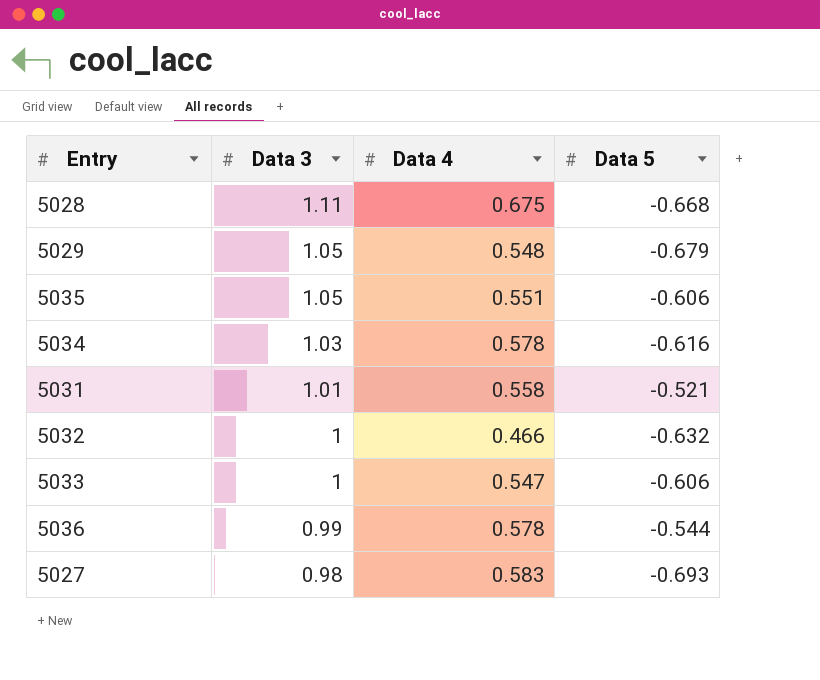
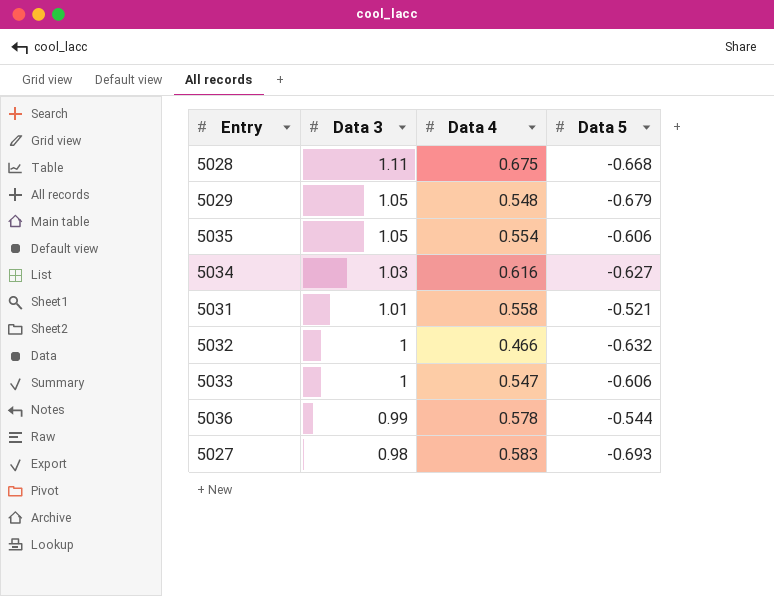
5035 | Data 4: 0.551 -> 0.554
5034 | Data 4: 0.578 -> 0.616
5034 | Data 5: -0.616 -> -0.627

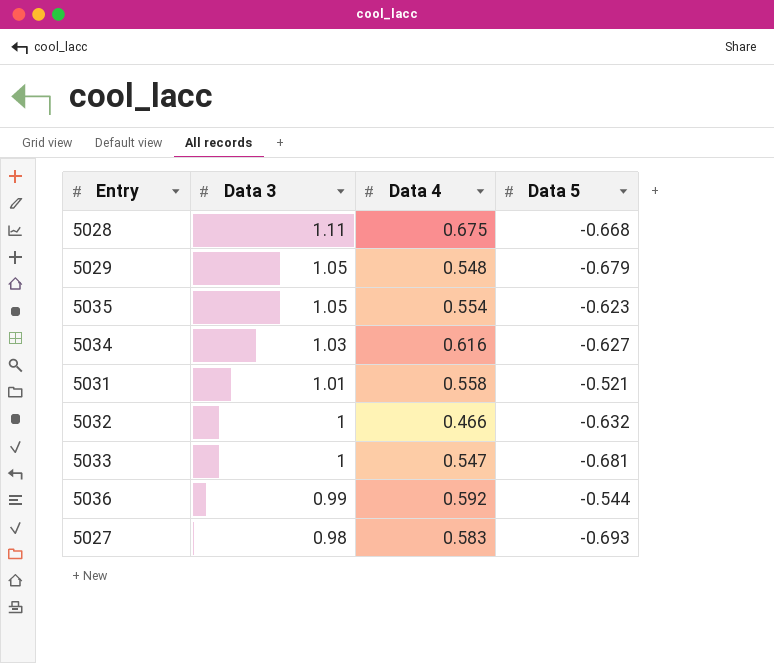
5035 | Data 5: -0.606 -> -0.623
5033 | Data 5: -0.606 -> -0.681
5036 | Data 4: 0.578 -> 0.592

